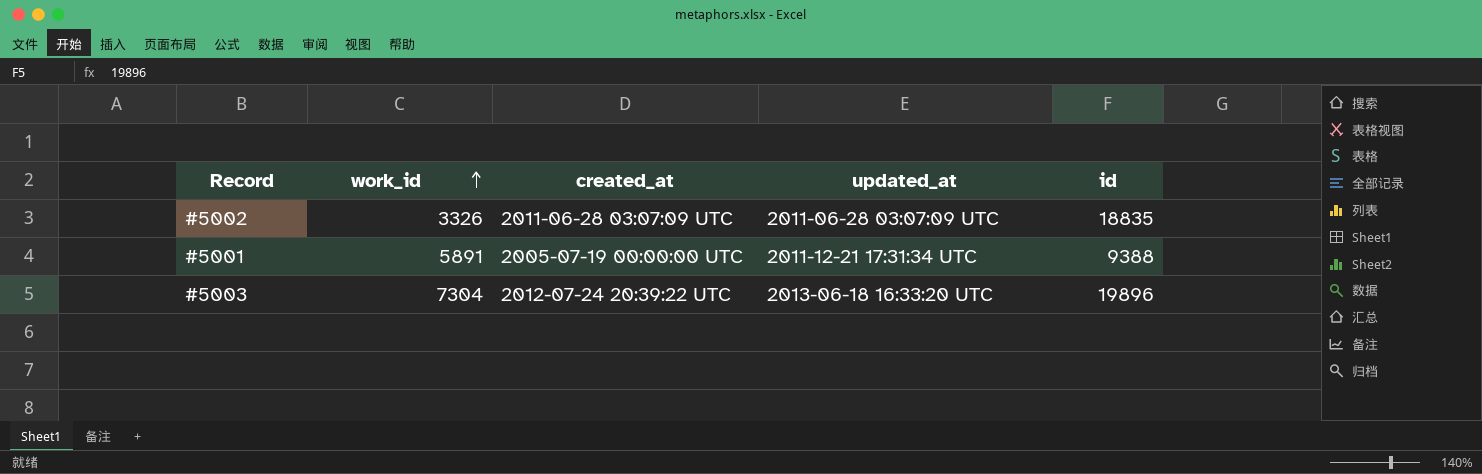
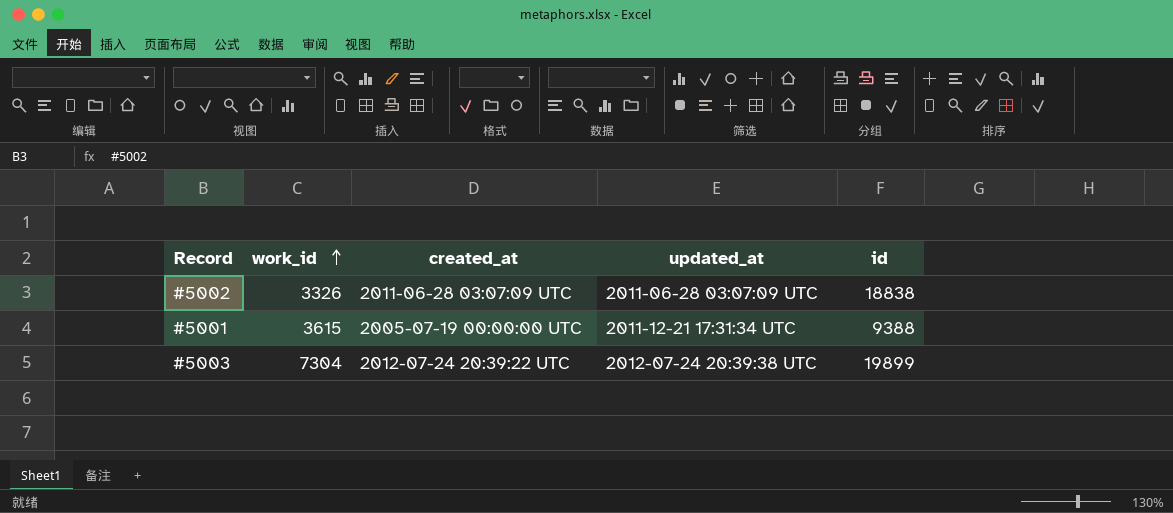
#5002 | id: 18835 -> 18838
#5001 | work_id: 5891 -> 3615
#5003 | updated_at: 2013-06-18 16:33:20 UTC -> 2012-07-24 20:39:38 UTC
#5003 | id: 19896 -> 19899

